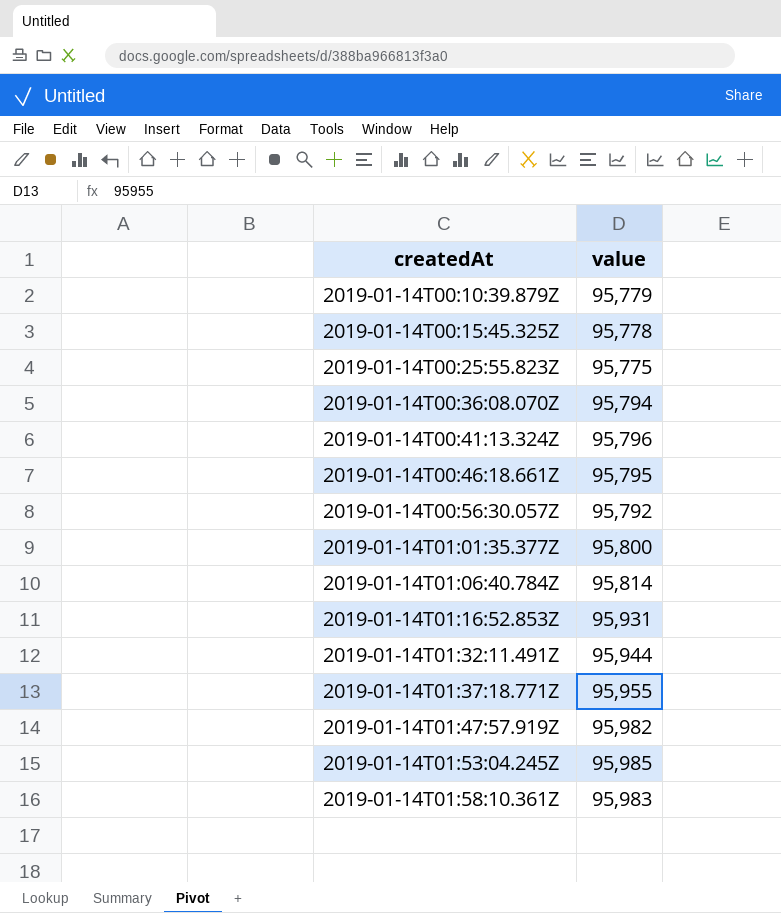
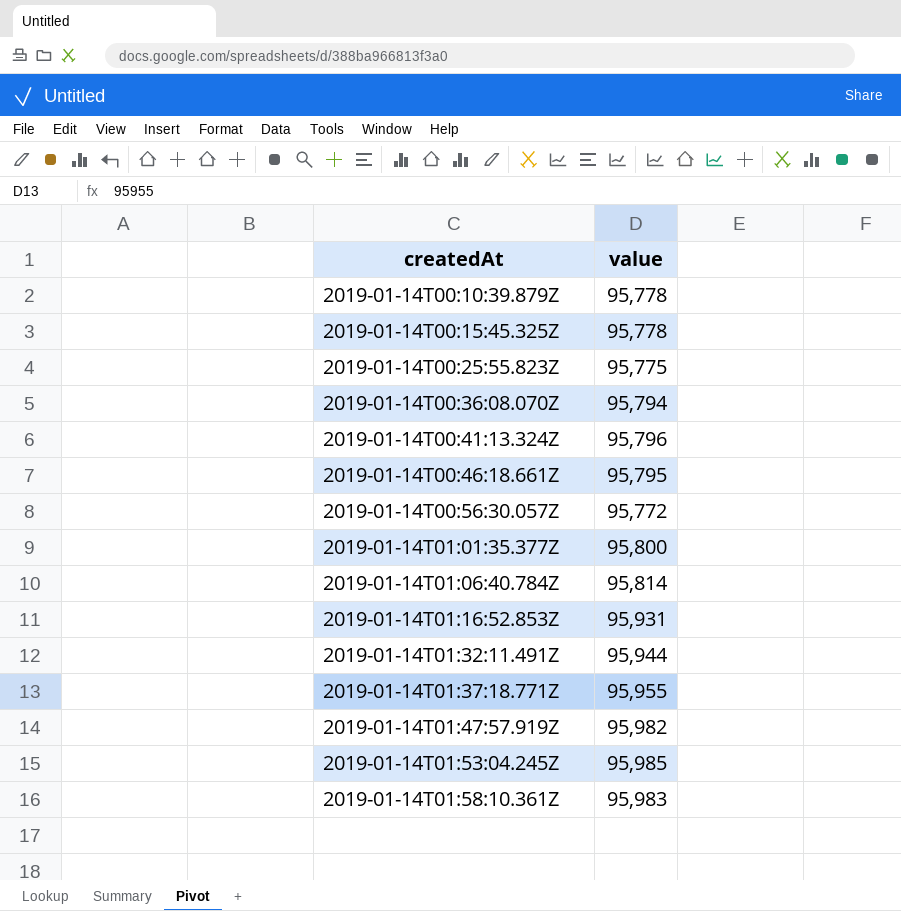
2019-01-14T00:10:39.879Z | value: 95,779 -> 95,778
2019-01-14T00:56:30.057Z | value: 95,792 -> 95,772

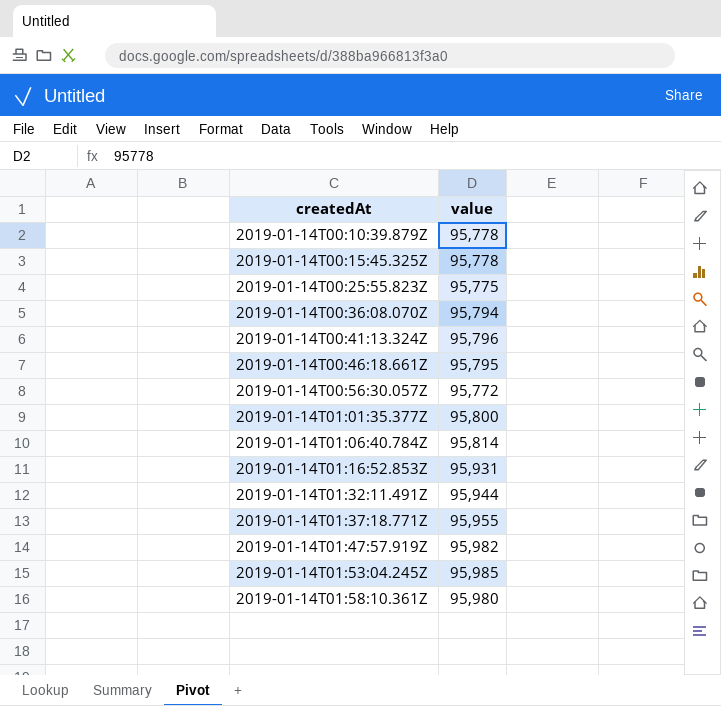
2019-01-14T01:58:10.361Z | value: 95,983 -> 95,980

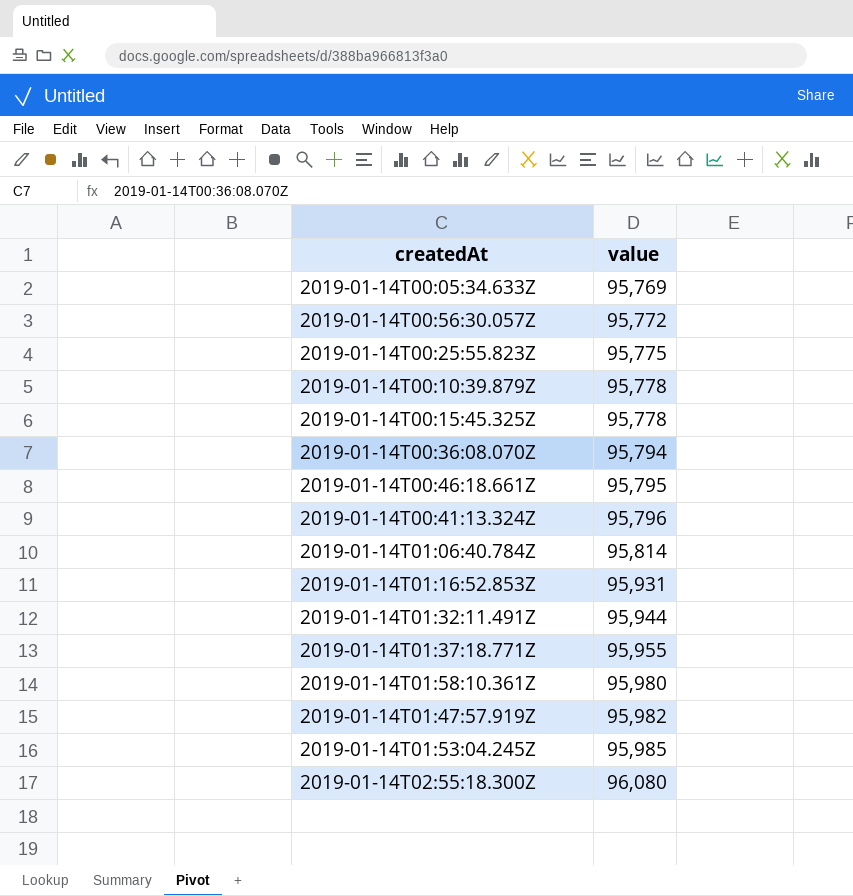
row order: createdAt ascending -> value ascending
row 2019-01-14T01:01:35.377Z: 95,800 -> none
row 2019-01-14T00:05:34.633Z: none -> 95,769
row 2019-01-14T02:55:18.300Z: none -> 96,080

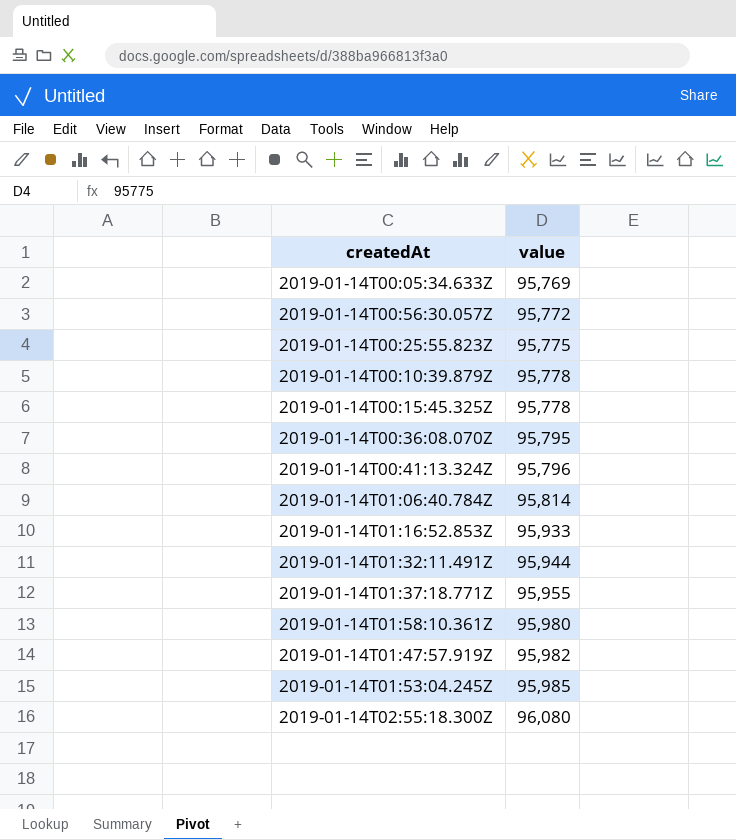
row 2019-01-14T00:46:18.661Z: 95,795 -> none
2019-01-14T00:36:08.070Z | value: 95,794 -> 95,795
2019-01-14T01:16:52.853Z | value: 95,931 -> 95,933

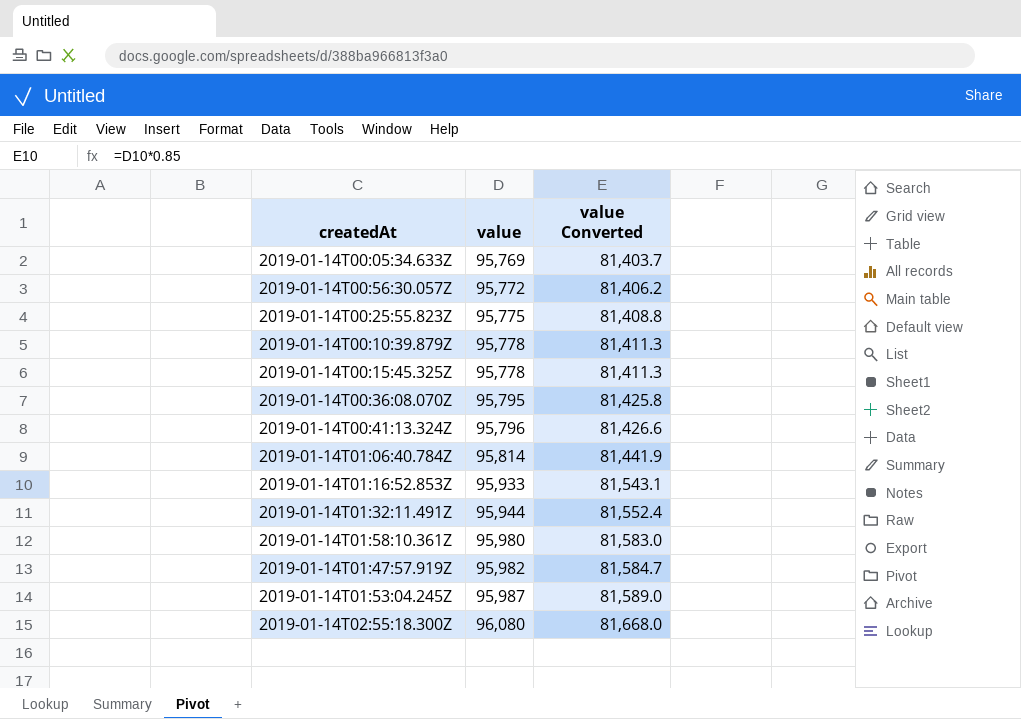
column value Converted | formula: none -> [value] * 0.85
row 2019-01-14T01:37:18.771Z: 95,955 -> none
2019-01-14T01:53:04.245Z | value: 95,985 -> 95,987

